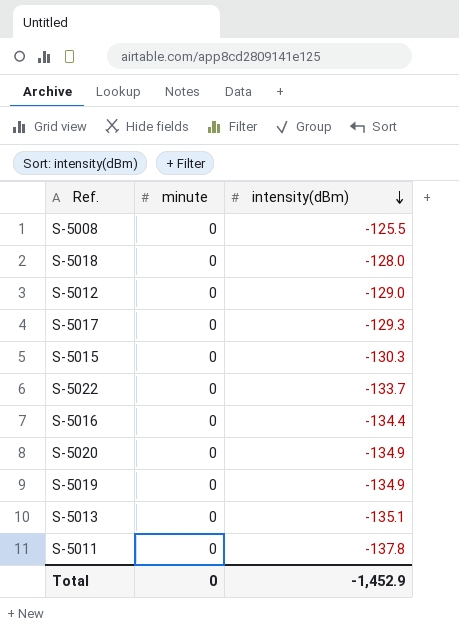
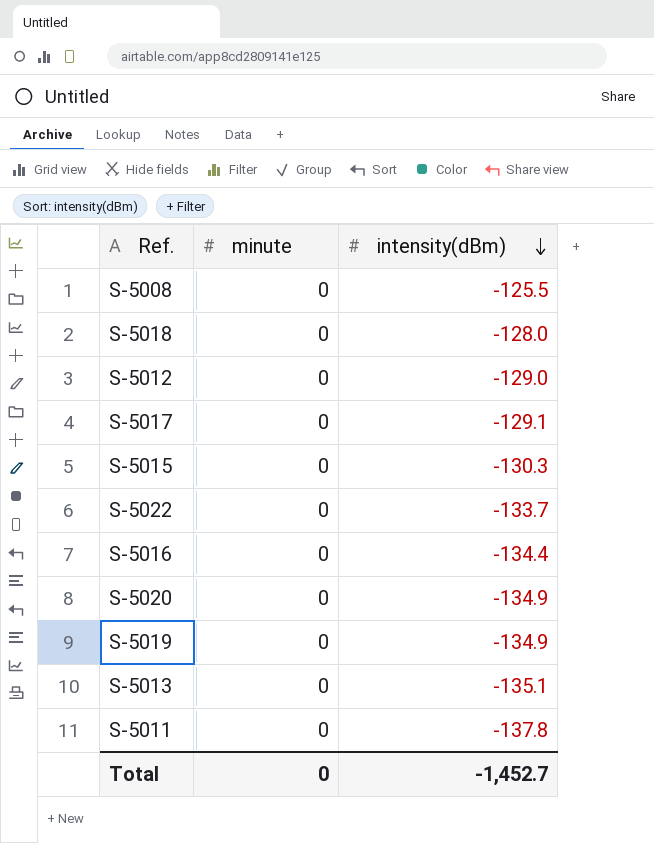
S-5017 | intensity(dBm): -129.3 -> -129.1
Total | intensity(dBm): -1,452.9 -> -1,452.7

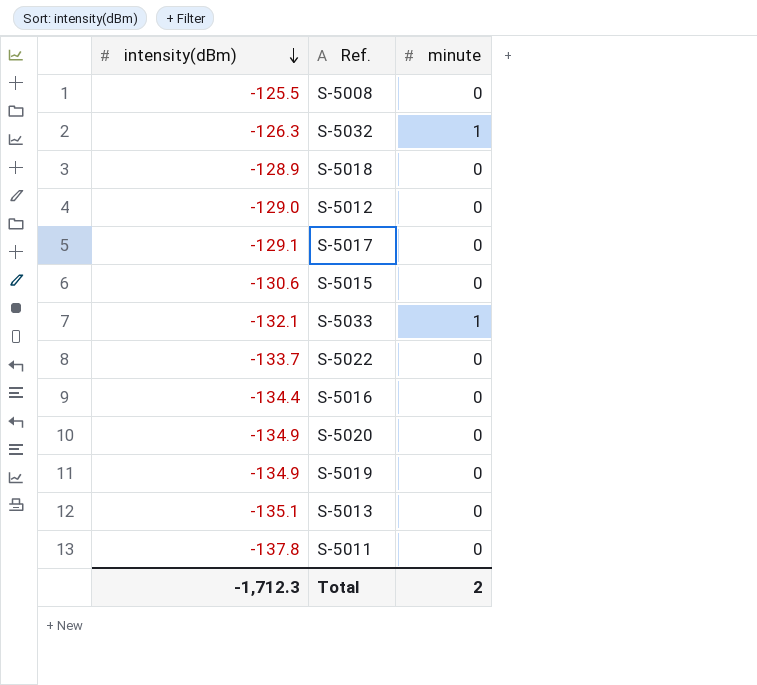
column intensity(dBm) | position: 3 -> 1
row S-5032: none -> -126.3 | 1
S-5018 | intensity(dBm): -128.0 -> -128.9
S-5015 | intensity(dBm): -130.3 -> -130.6
row S-5033: none -> -132.1 | 1
Total | intensity(dBm): -1,452.7 -> -1,712.3
Total | minute: 0 -> 2

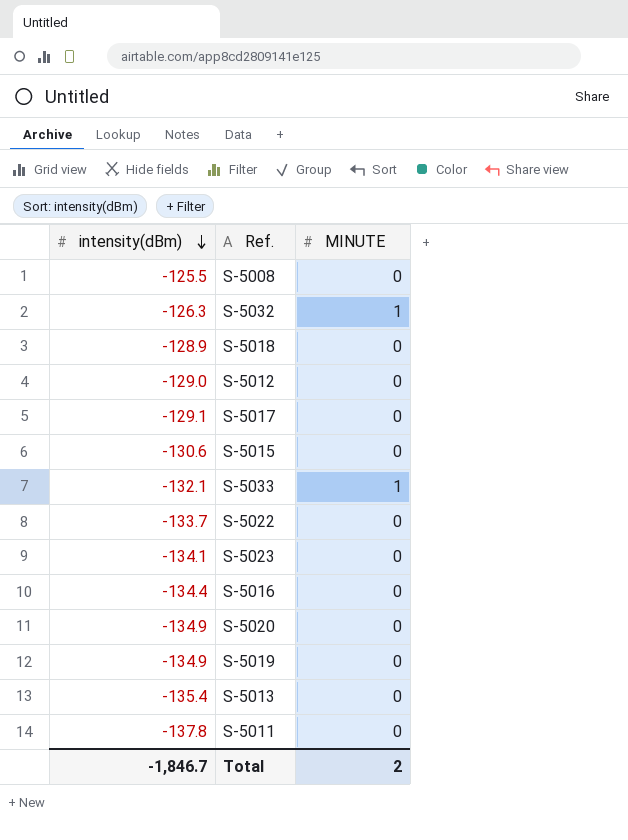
column name: minute -> MINUTE
row S-5023: none -> -134.1 | 0
S-5013 | intensity(dBm): -135.1 -> -135.4
Total | intensity(dBm): -1,712.3 -> -1,846.7

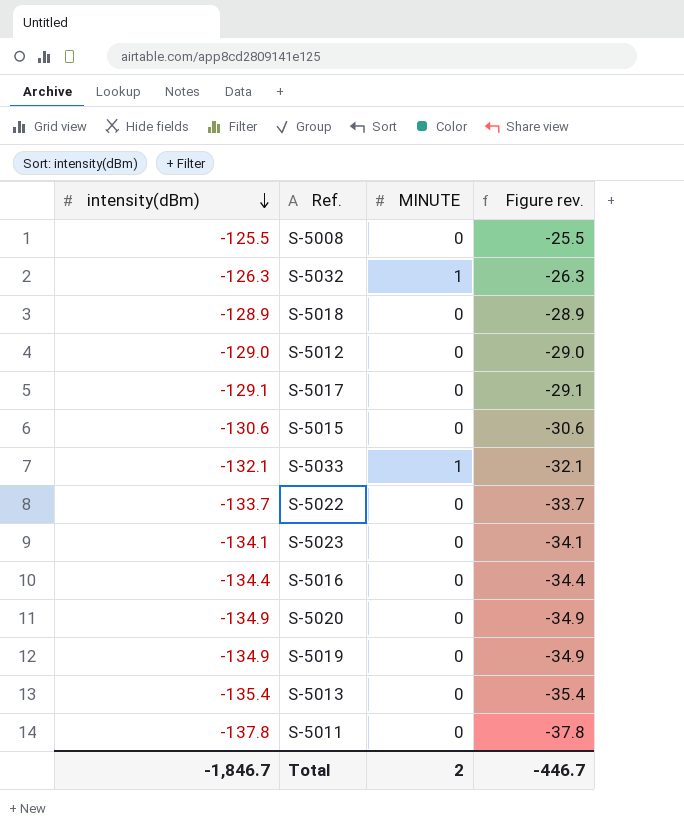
column Figure rev. | formula: none -> [intensity(dBm)] + 100

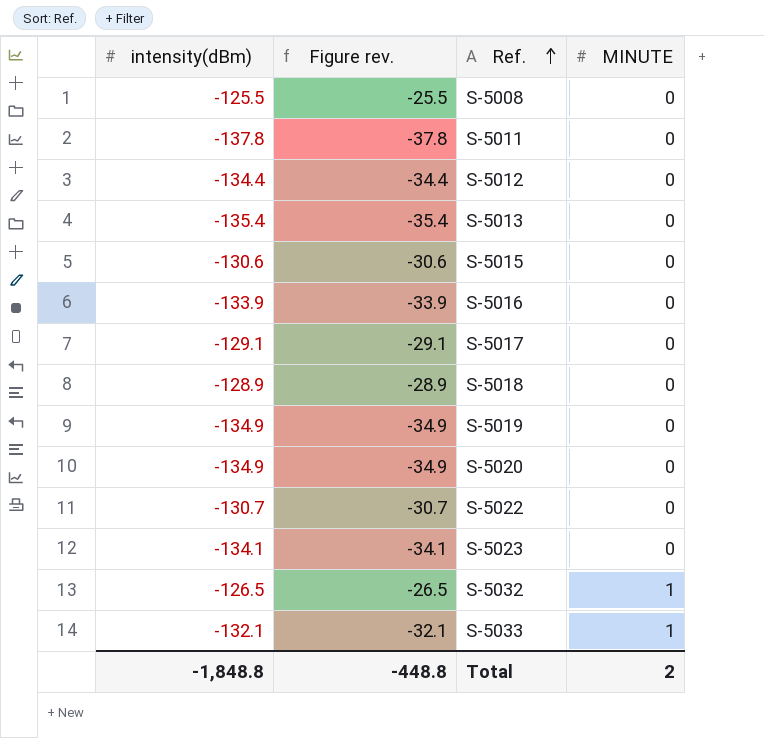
row order: intensity(dBm) descending -> Ref. ascending
column Figure rev. | position: 4 -> 2
S-5012 | intensity(dBm): -129.0 -> -134.4
S-5012 | Figure rev.: -29.0 -> -34.4
S-5016 | intensity(dBm): -134.4 -> -133.9
S-5016 | Figure rev.: -34.4 -> -33.9
S-5022 | intensity(dBm): -133.7 -> -130.7
S-5022 | Figure rev.: -33.7 -> -30.7
S-5032 | intensity(dBm): -126.3 -> -126.5
S-5032 | Figure rev.: -26.3 -> -26.5
Total | intensity(dBm): -1,846.7 -> -1,848.8
Total | Figure rev.: -446.7 -> -448.8

